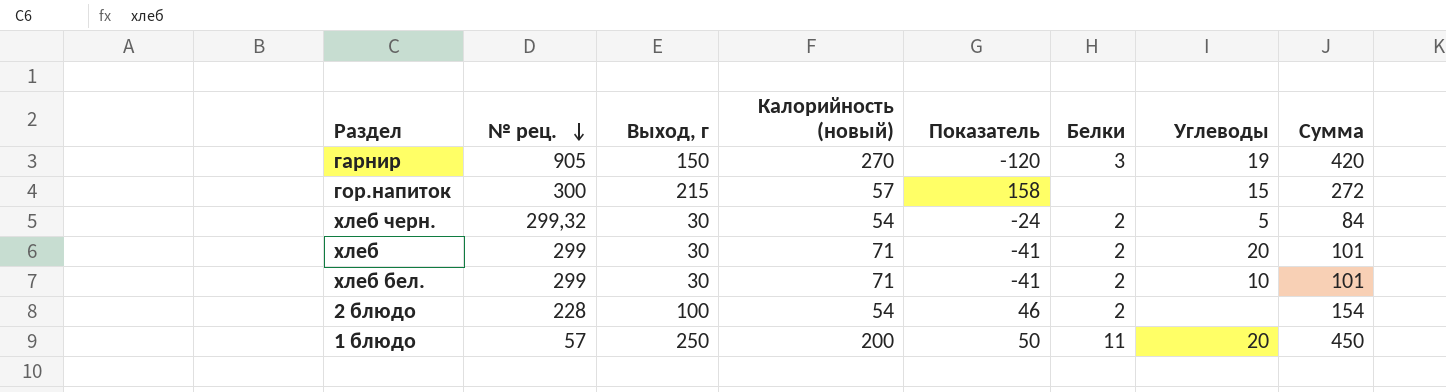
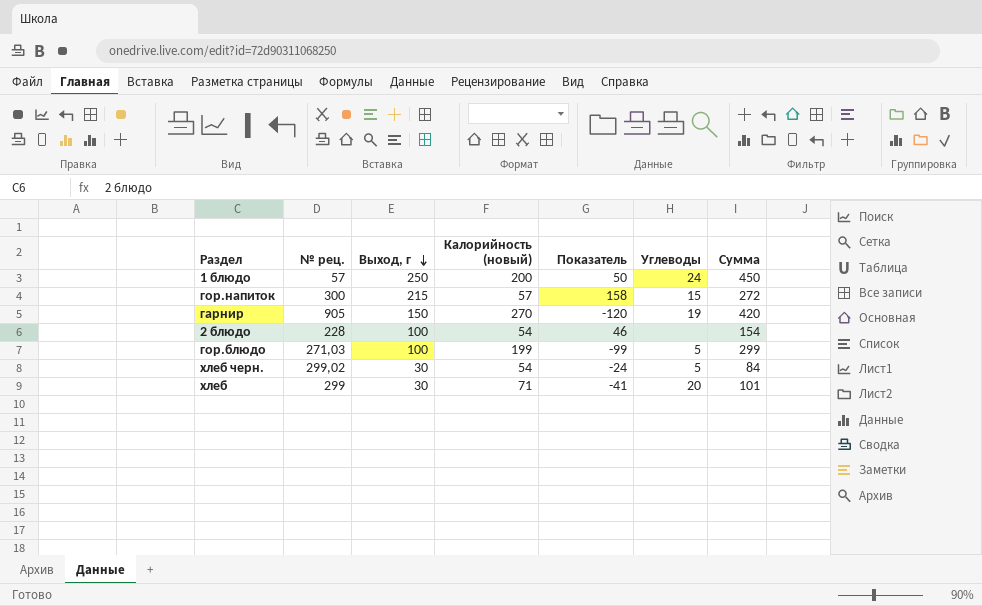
row order: № рец. descending -> Выход, г descending
column Белки | position: 6 -> none
row хлеб бел.: 299 | 30 | 71 | -41 | 2 | 10 | 101 -> none
1 блюдо | Углеводы: 20 -> 24
row гор.блюдо: none -> 271,03 | 100 | 199 | -99 | 5 | 299
хлеб черн. | № рец.: 299,32 -> 299,02

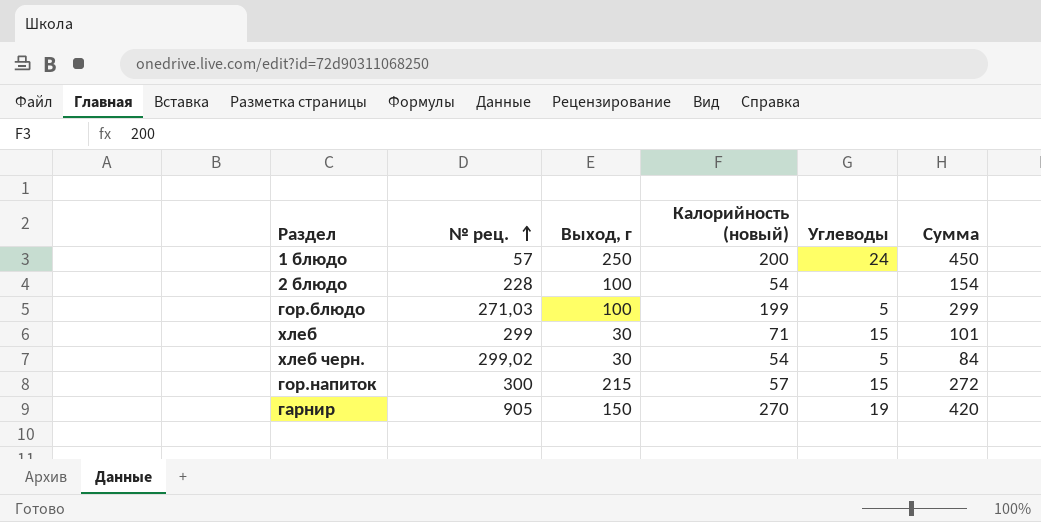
row order: Выход, г descending -> № рец. ascending
column Показатель | formula: [Выход, г] - [Калорийность (новый)] -> none
хлеб | Углеводы: 20 -> 15

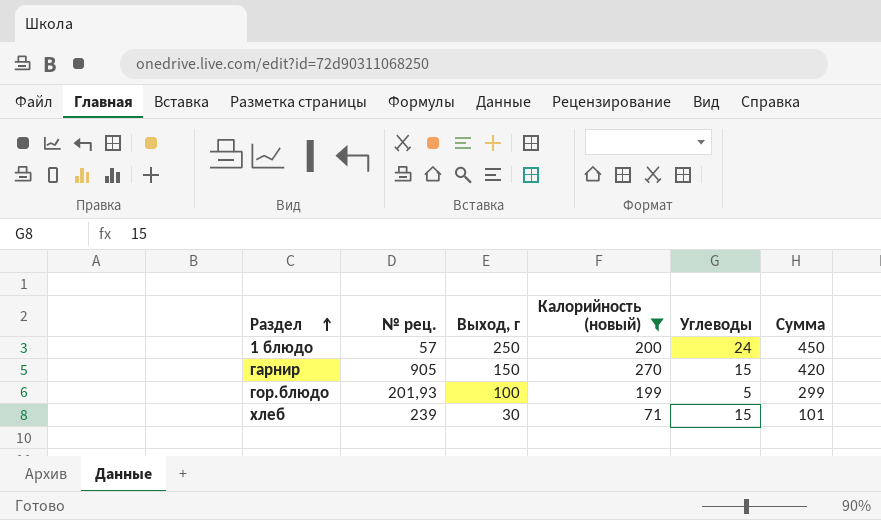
filter: none -> Калорийность (новый) >= 71
row order: № рец. ascending -> Раздел ascending
гарнир | Углеводы: 19 -> 15
гор.блюдо | № рец.: 271,03 -> 201,93
хлеб | № рец.: 299 -> 239

